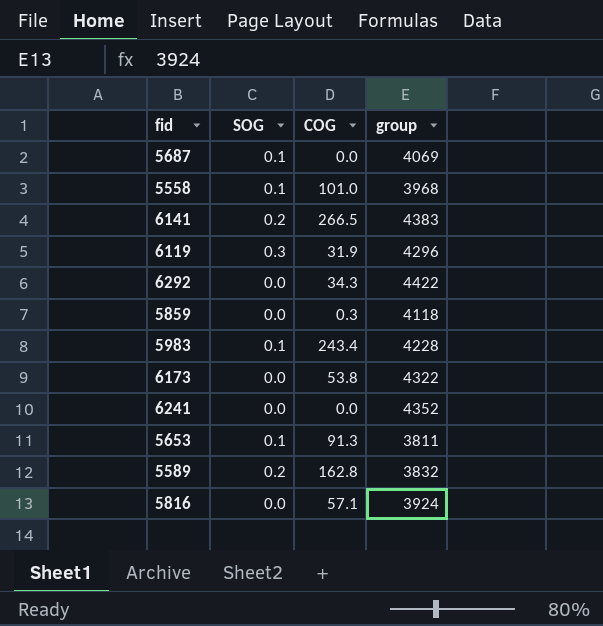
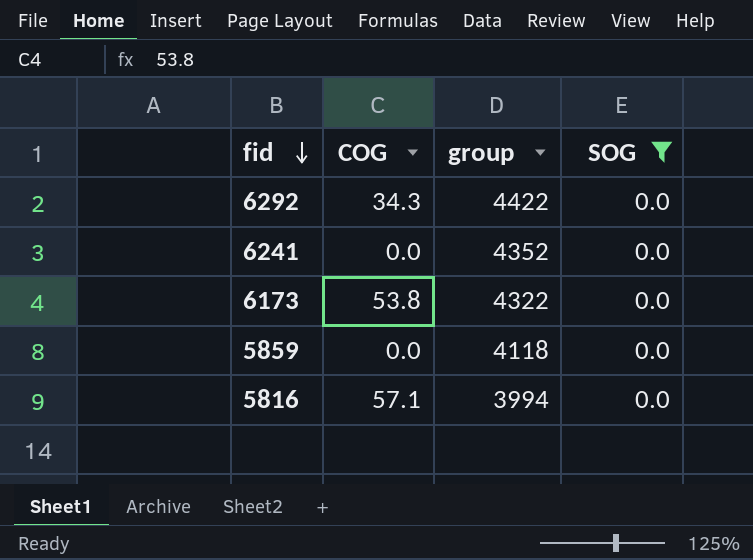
filter: none -> SOG = 0.0
row order: none -> fid descending
column SOG | position: 2 -> 4
5859 | COG: 0.3 -> 0.0
5816 | group: 3924 -> 3994

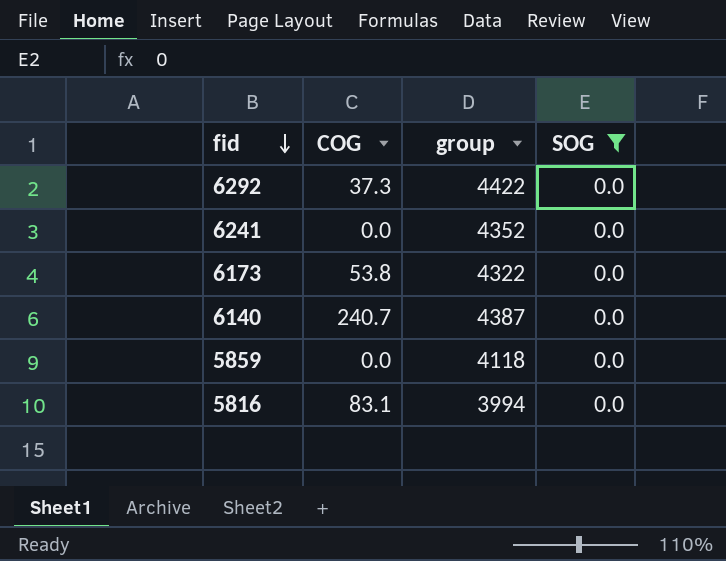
6292 | COG: 34.3 -> 37.3
row 6140: none -> 240.7 | 4387 | 0.0
5816 | COG: 57.1 -> 83.1

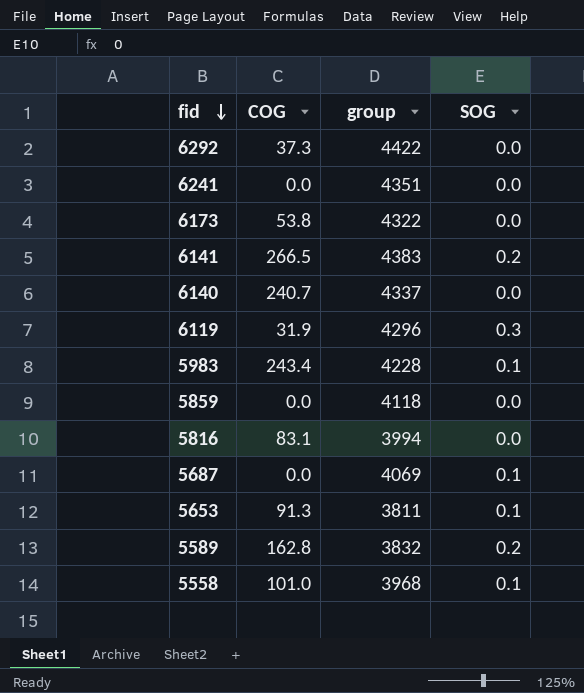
filter: SOG = 0.0 -> none
6241 | group: 4352 -> 4351
6140 | group: 4387 -> 4337

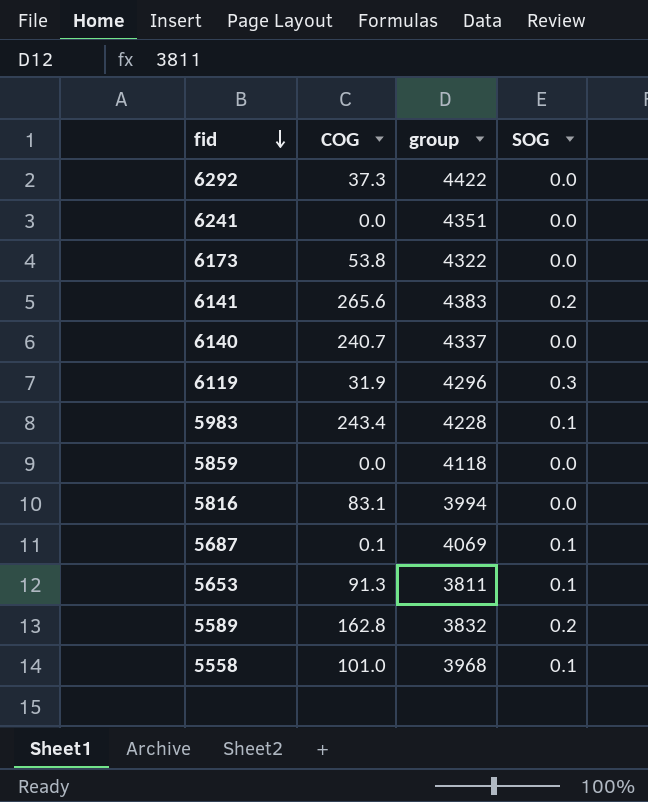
6141 | COG: 266.5 -> 265.6
5687 | COG: 0.0 -> 0.1

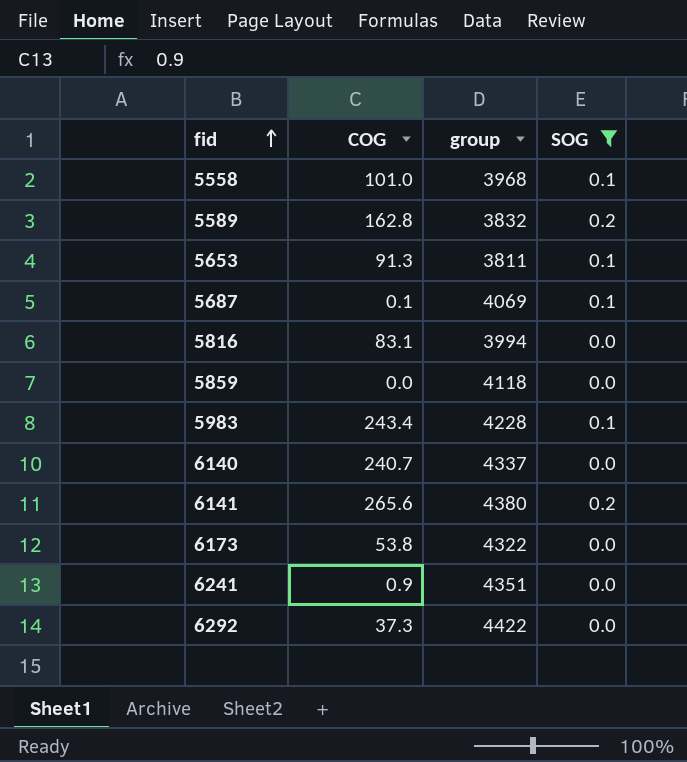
filter: none -> SOG != 0.3
row order: fid descending -> fid ascending
6141 | group: 4383 -> 4380
6241 | COG: 0.0 -> 0.9

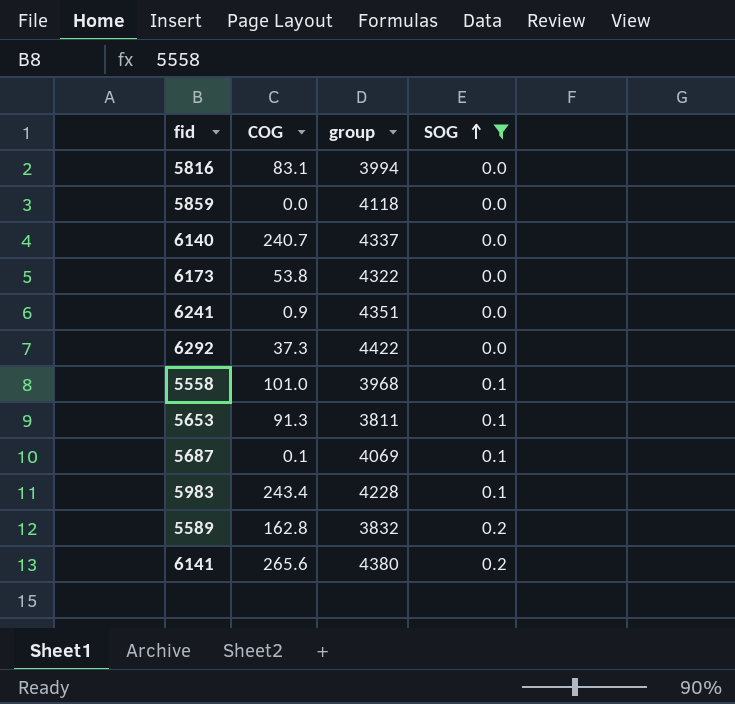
row order: fid ascending -> SOG ascending

